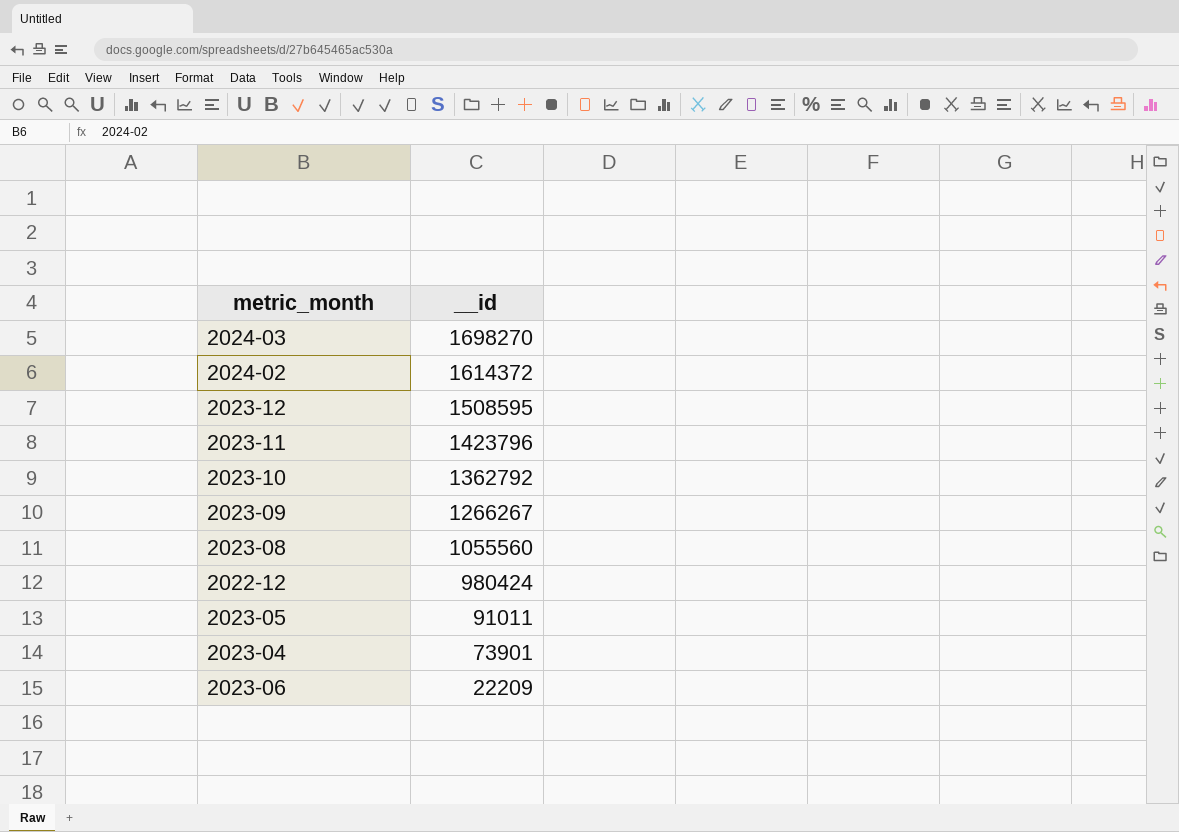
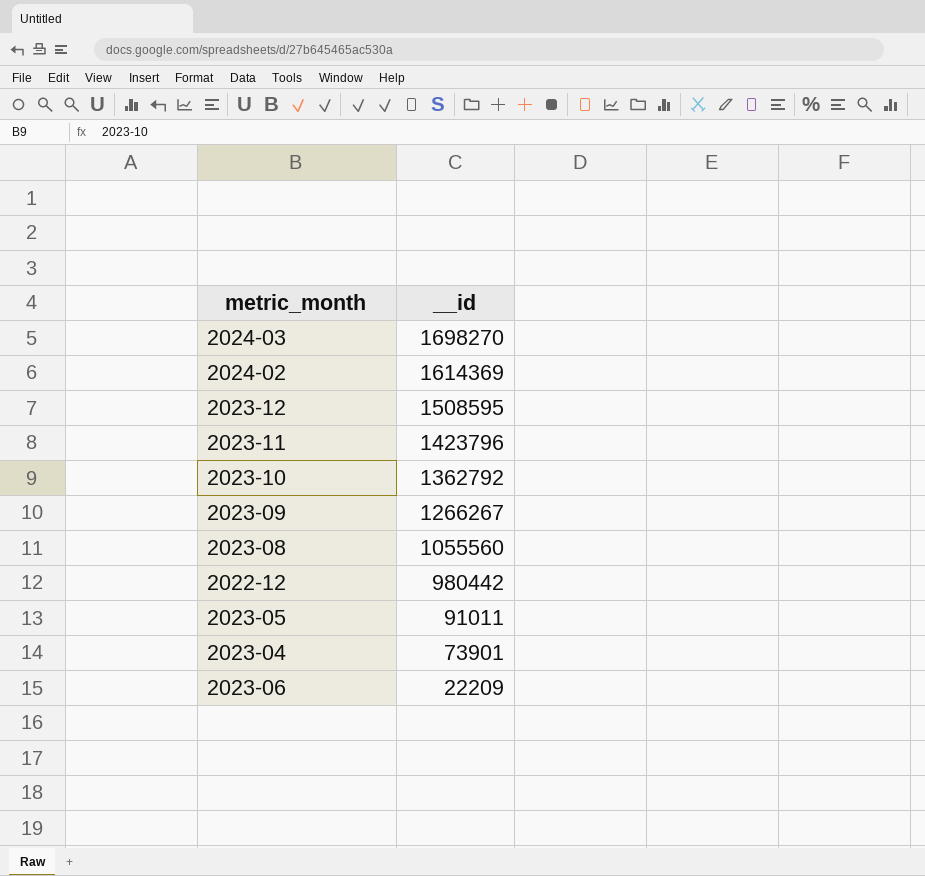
2024-02 | __id: 1614372 -> 1614369
2022-12 | __id: 980424 -> 980442

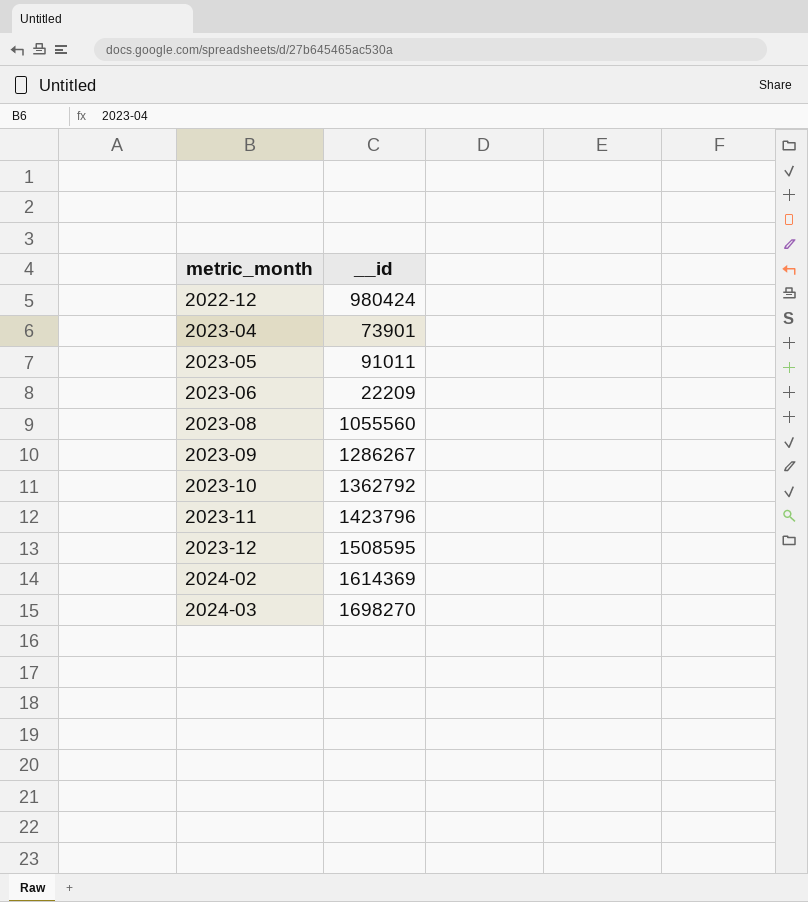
row order: __id descending -> metric_month ascending
2022-12 | __id: 980442 -> 980424
2023-09 | __id: 1266267 -> 1286267

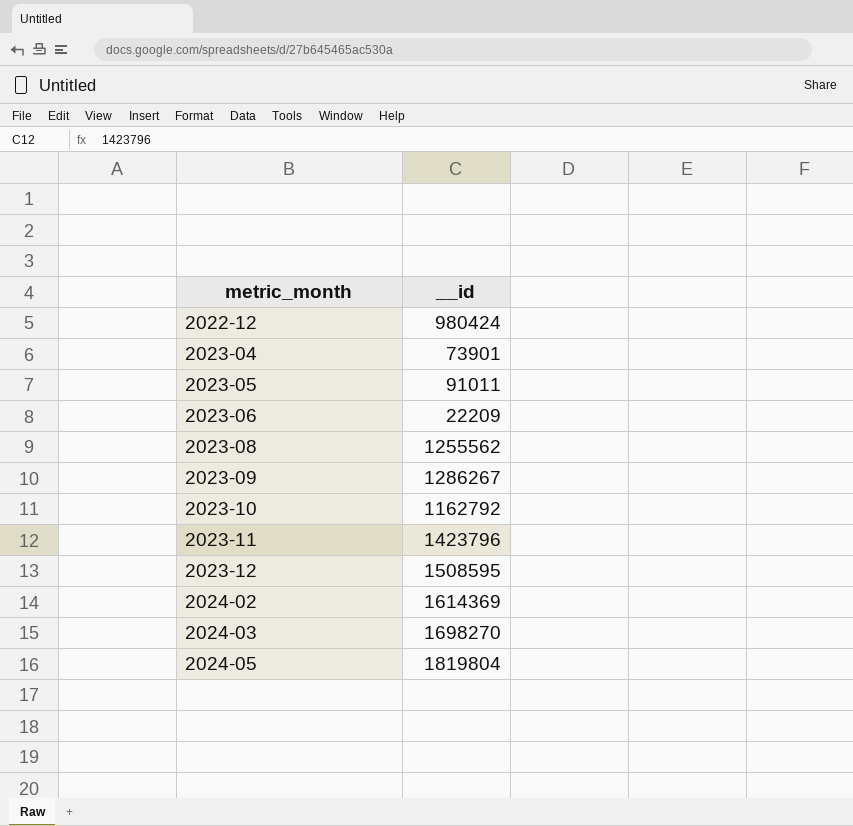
2023-08 | __id: 1055560 -> 1255562
2023-10 | __id: 1362792 -> 1162792
row 2024-05: none -> 1819804

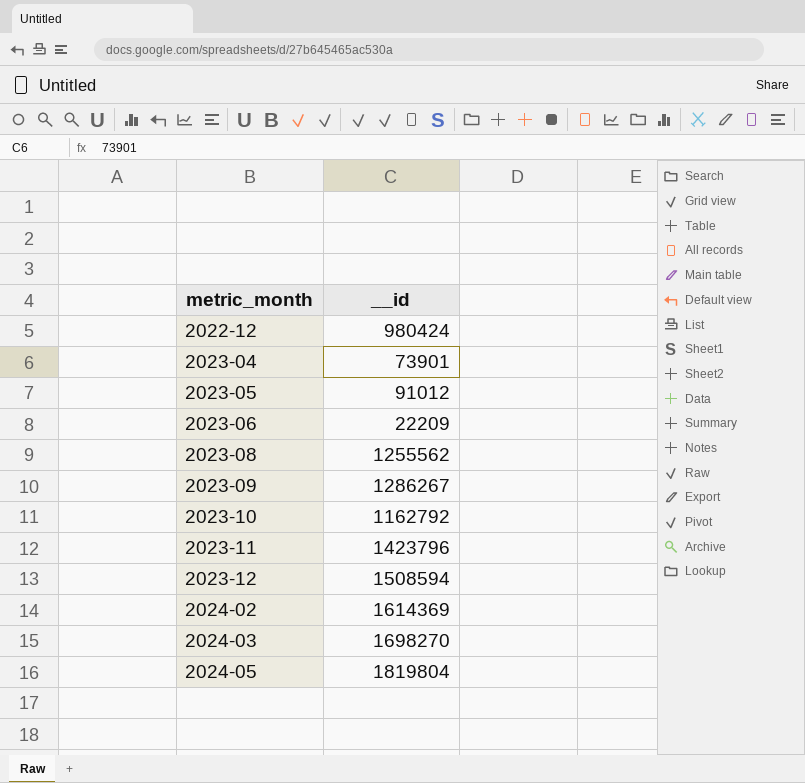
2023-05 | __id: 91011 -> 91012
2023-12 | __id: 1508595 -> 1508594

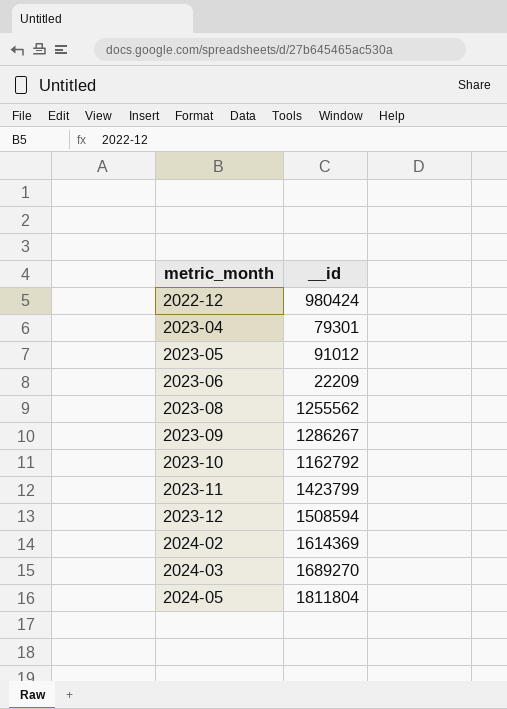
2023-04 | __id: 73901 -> 79301
2023-11 | __id: 1423796 -> 1423799
2024-03 | __id: 1698270 -> 1689270
2024-05 | __id: 1819804 -> 1811804

